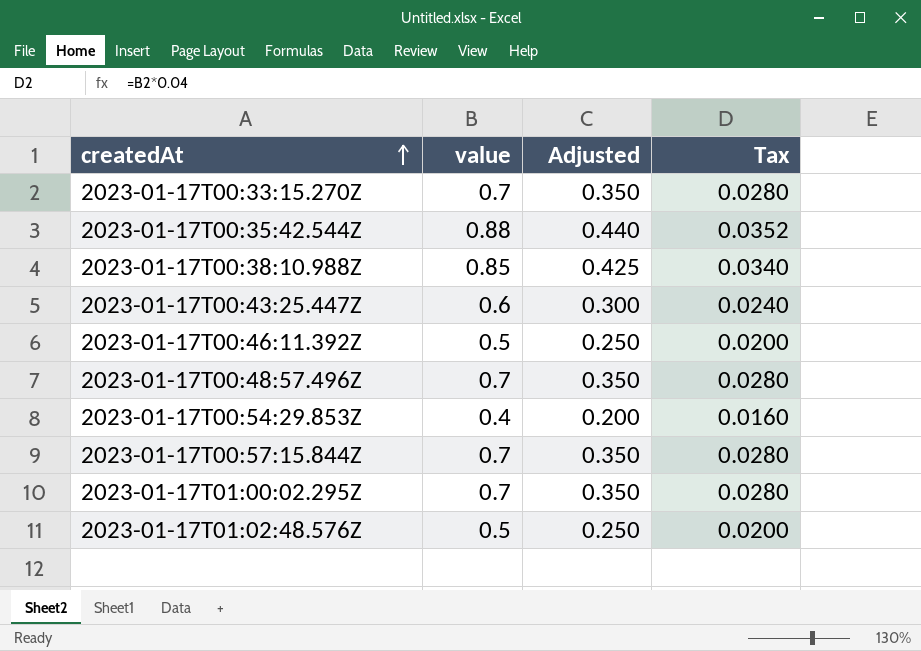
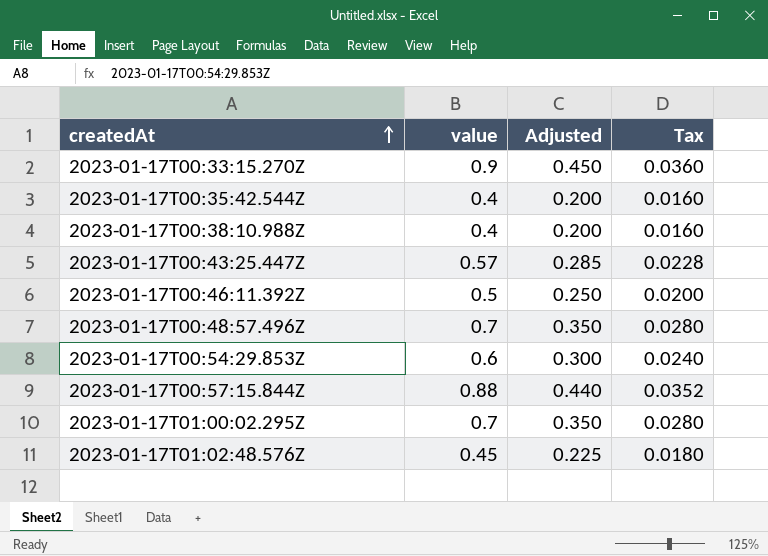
2023-01-17T00:33:15.270Z | value: 0.7 -> 0.9
2023-01-17T00:33:15.270Z | Adjusted: 0.350 -> 0.450
2023-01-17T00:33:15.270Z | Tax: 0.0280 -> 0.0360
2023-01-17T00:35:42.544Z | value: 0.88 -> 0.4
2023-01-17T00:35:42.544Z | Adjusted: 0.440 -> 0.200
2023-01-17T00:35:42.544Z | Tax: 0.0352 -> 0.0160
2023-01-17T00:38:10.988Z | value: 0.85 -> 0.4
2023-01-17T00:38:10.988Z | Adjusted: 0.425 -> 0.200
2023-01-17T00:38:10.988Z | Tax: 0.0340 -> 0.0160
2023-01-17T00:43:25.447Z | value: 0.6 -> 0.57
2023-01-17T00:43:25.447Z | Adjusted: 0.300 -> 0.285
2023-01-17T00:43:25.447Z | Tax: 0.0240 -> 0.0228
2023-01-17T00:54:29.853Z | value: 0.4 -> 0.6
2023-01-17T00:54:29.853Z | Adjusted: 0.200 -> 0.300
2023-01-17T00:54:29.853Z | Tax: 0.0160 -> 0.0240
2023-01-17T00:57:15.844Z | value: 0.7 -> 0.88
2023-01-17T00:57:15.844Z | Adjusted: 0.350 -> 0.440
2023-01-17T00:57:15.844Z | Tax: 0.0280 -> 0.0352
2023-01-17T01:02:48.576Z | value: 0.5 -> 0.45
2023-01-17T01:02:48.576Z | Adjusted: 0.250 -> 0.225
2023-01-17T01:02:48.576Z | Tax: 0.0200 -> 0.0180

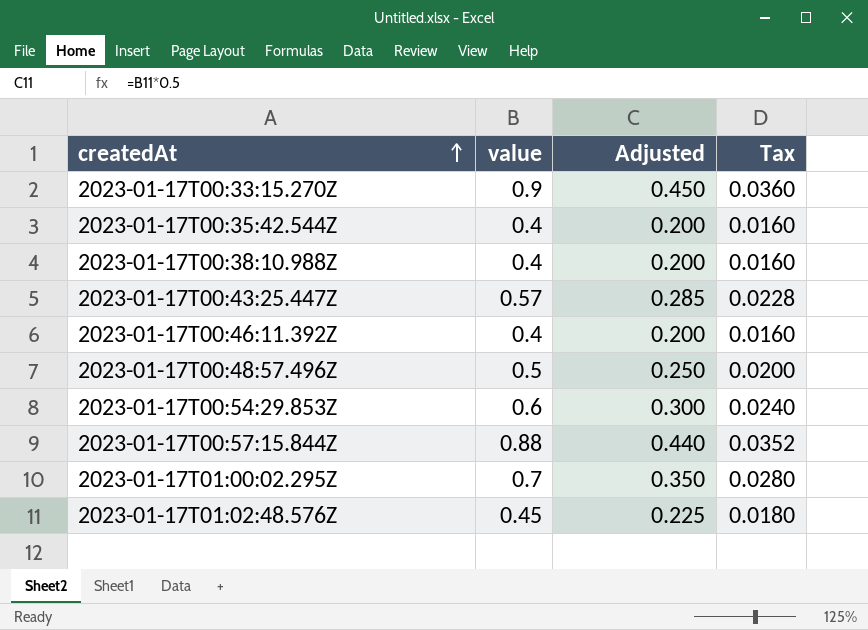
2023-01-17T00:46:11.392Z | value: 0.5 -> 0.4
2023-01-17T00:46:11.392Z | Adjusted: 0.250 -> 0.200
2023-01-17T00:46:11.392Z | Tax: 0.0200 -> 0.0160
2023-01-17T00:48:57.496Z | value: 0.7 -> 0.5
2023-01-17T00:48:57.496Z | Adjusted: 0.350 -> 0.250
2023-01-17T00:48:57.496Z | Tax: 0.0280 -> 0.0200

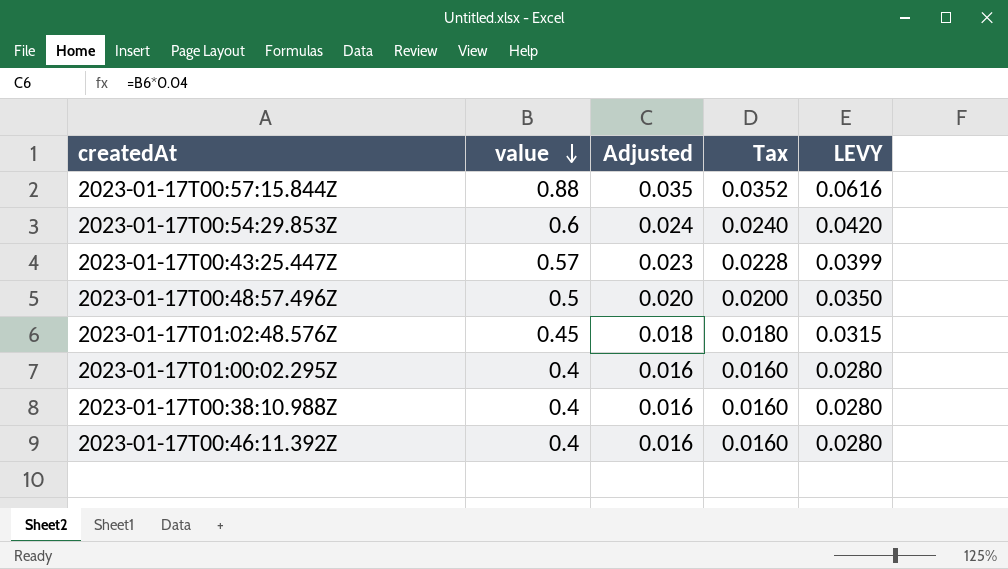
row order: createdAt ascending -> value descending
column Adjusted | formula: [value] * 0.5 -> [value] * 0.04
column LEVY | formula: none -> [value] * 0.07
row 2023-01-17T00:33:15.270Z: 0.9 | 0.450 | 0.0360 -> none
row 2023-01-17T00:35:42.544Z: 0.4 | 0.200 | 0.0160 -> none
2023-01-17T01:00:02.295Z | value: 0.7 -> 0.4
2023-01-17T01:00:02.295Z | Tax: 0.0280 -> 0.0160

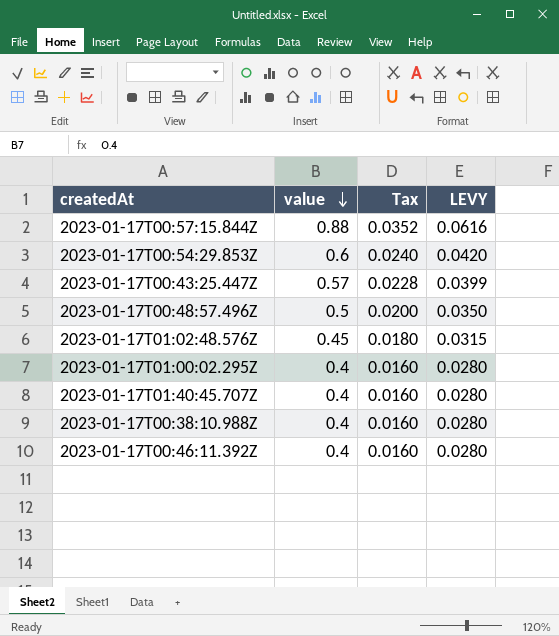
column Adjusted | formula: [value] * 0.04 -> none
row 2023-01-17T01:40:45.707Z: none -> 0.4 | 0.0160 | 0.0280

